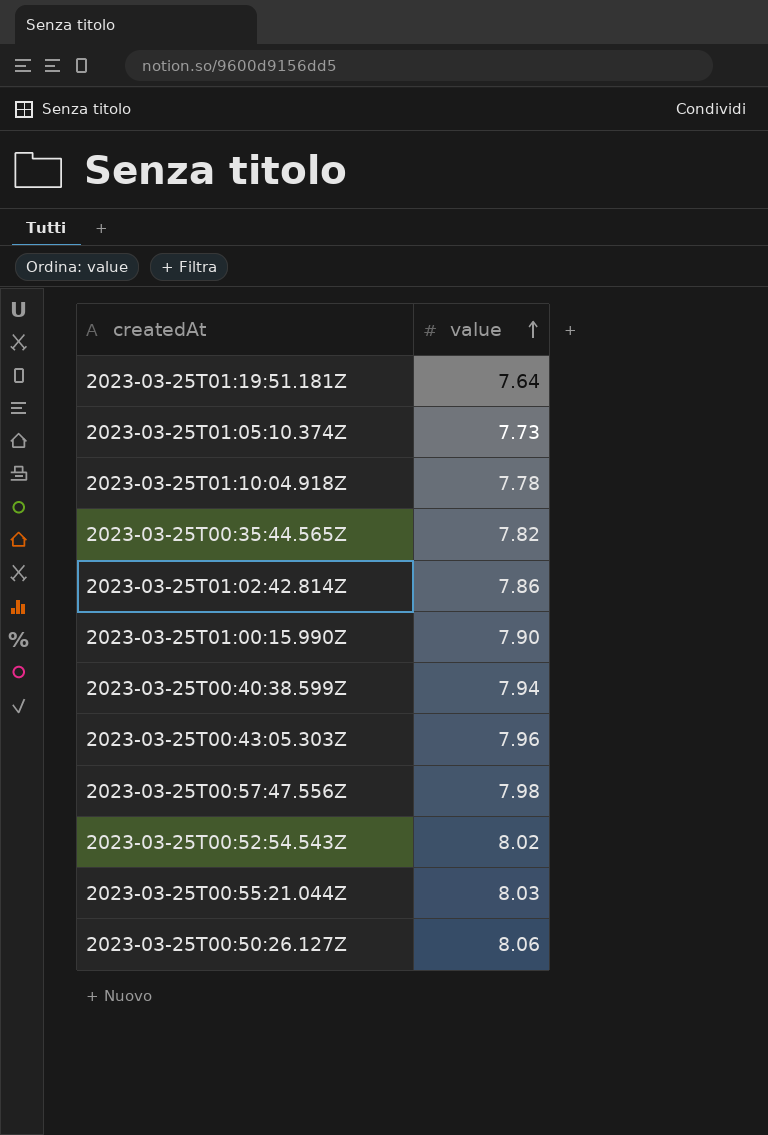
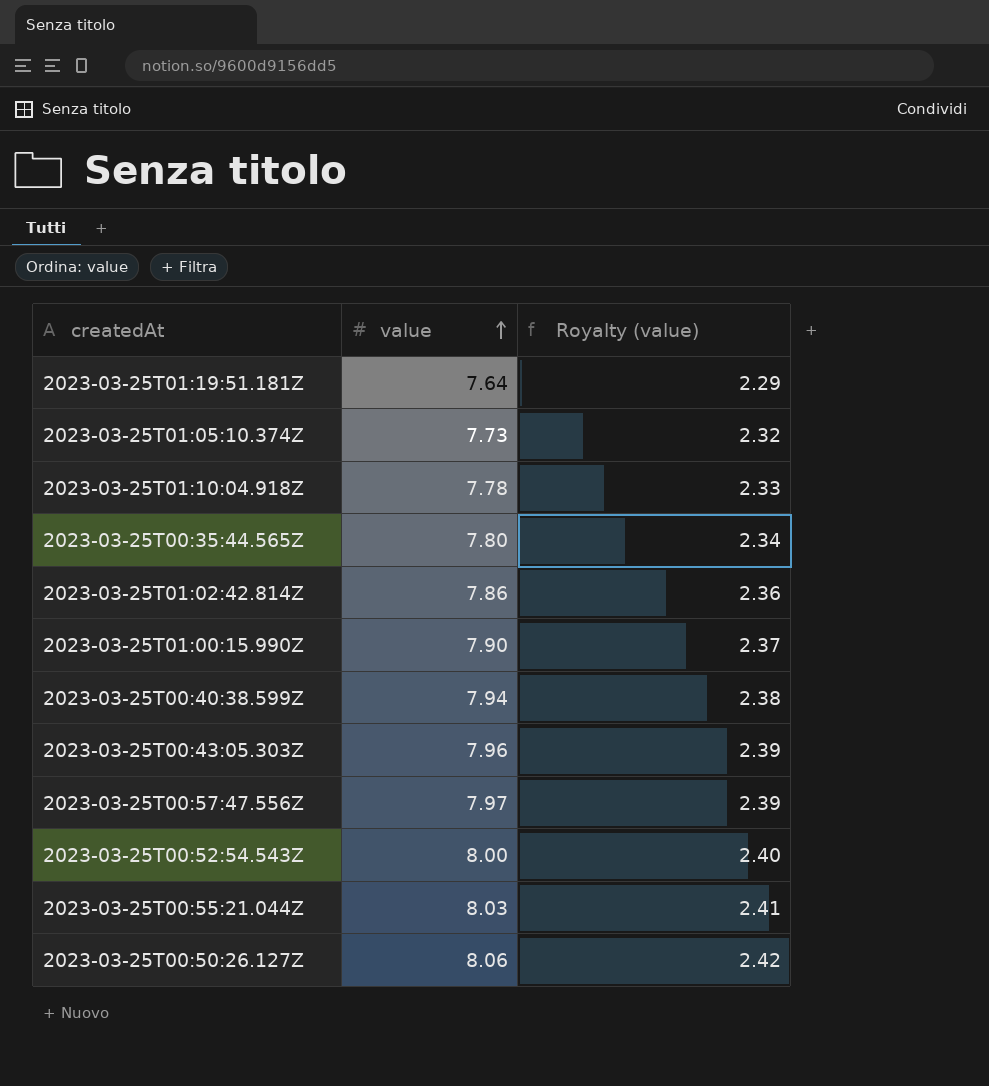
column Royalty (value) | formula: none -> [value] * 0.3
2023-03-25T00:35:44.565Z | value: 7.82 -> 7.80
2023-03-25T00:57:47.556Z | value: 7.98 -> 7.97
2023-03-25T00:52:54.543Z | value: 8.02 -> 8.00

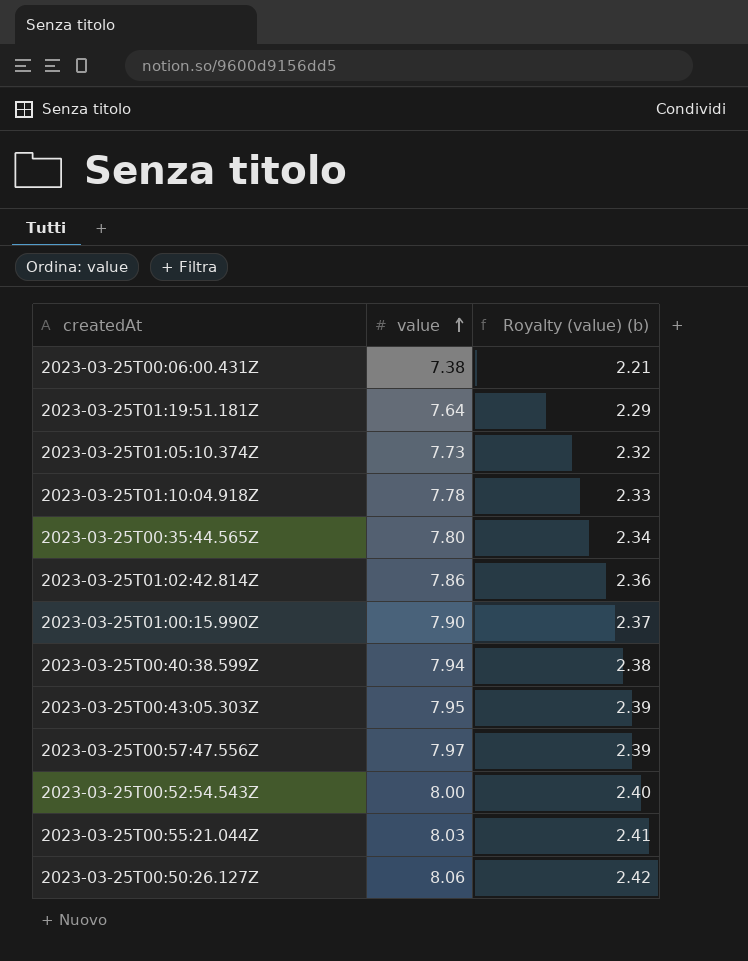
column name: Royalty (value) -> Royalty (value) (b)
row 2023-03-25T00:06:00.431Z: none -> 7.38 | 2.21
2023-03-25T00:43:05.303Z | value: 7.96 -> 7.95

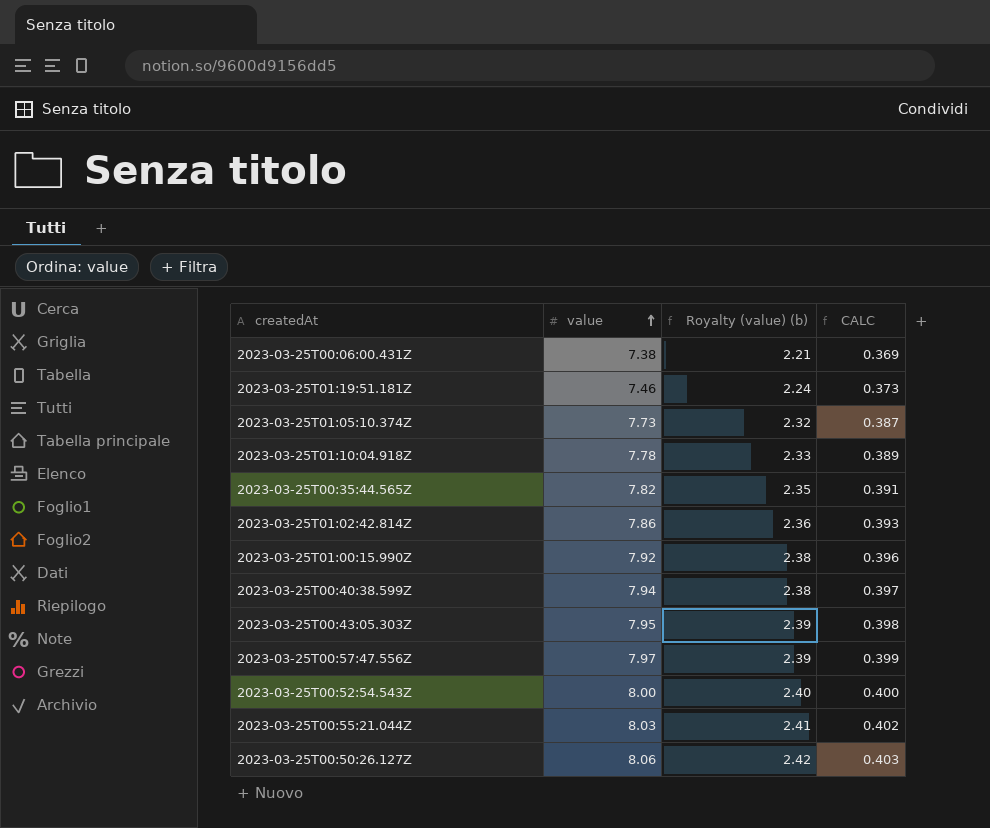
column CALC | formula: none -> [value] * 0.05
2023-03-25T01:19:51.181Z | value: 7.64 -> 7.46
2023-03-25T01:19:51.181Z | Royalty (value) (b): 2.29 -> 2.24
2023-03-25T00:35:44.565Z | value: 7.80 -> 7.82
2023-03-25T00:35:44.565Z | Royalty (value) (b): 2.34 -> 2.35
2023-03-25T01:00:15.990Z | value: 7.90 -> 7.92
2023-03-25T01:00:15.990Z | Royalty (value) (b): 2.37 -> 2.38

